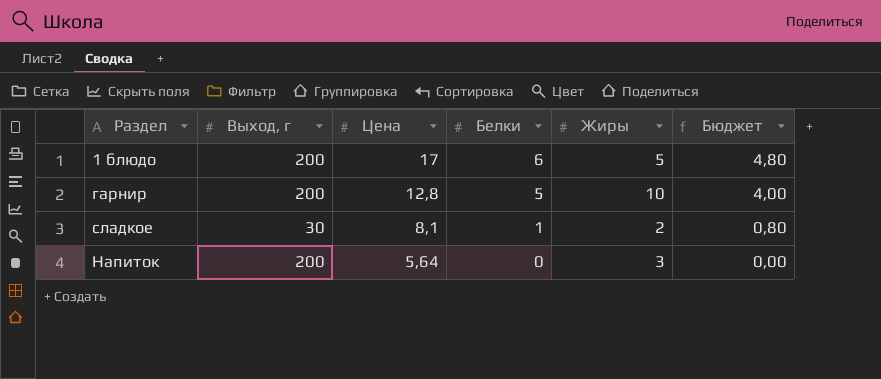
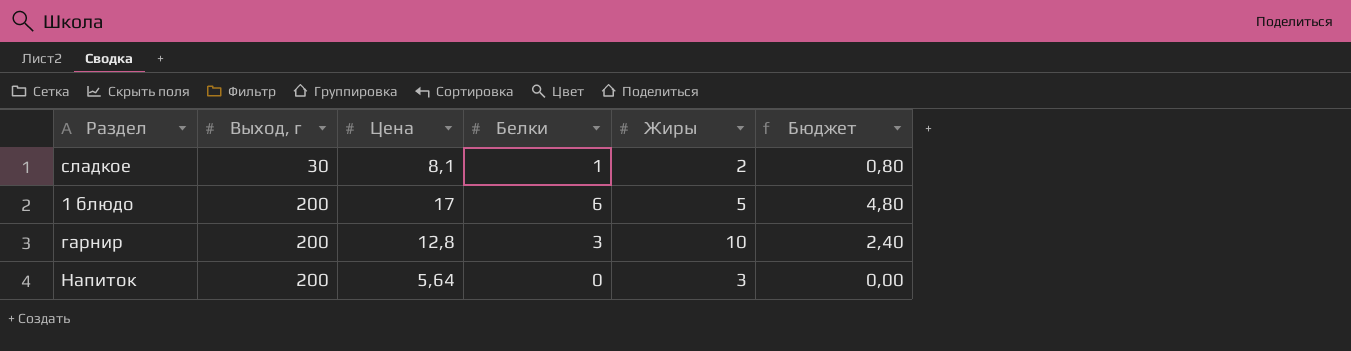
row order: Цена descending -> Выход, г ascending
гарнир | Белки: 5 -> 3
гарнир | Бюджет: 4,00 -> 2,40

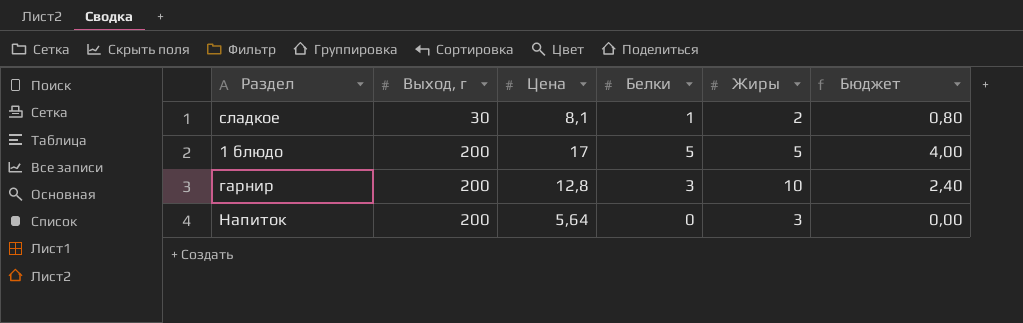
1 блюдо | Белки: 6 -> 5
1 блюдо | Бюджет: 4,80 -> 4,00

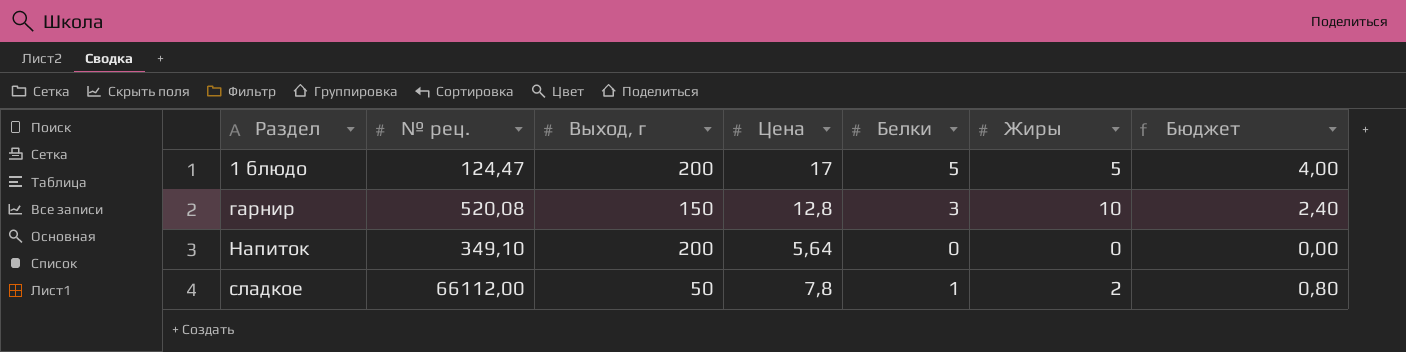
row order: Выход, г ascending -> Раздел ascending
column № рец. | position: none -> 2
гарнир | Выход, г: 200 -> 150
Напиток | Жиры: 3 -> 0
сладкое | Выход, г: 30 -> 50
сладкое | Цена: 8,1 -> 7,8

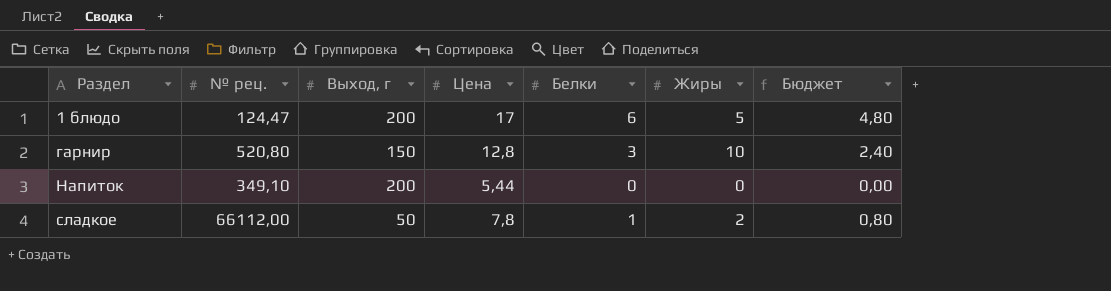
1 блюдо | Белки: 5 -> 6
1 блюдо | Бюджет: 4,00 -> 4,80
гарнир | № рец.: 520,08 -> 520,80
Напиток | Цена: 5,64 -> 5,44

